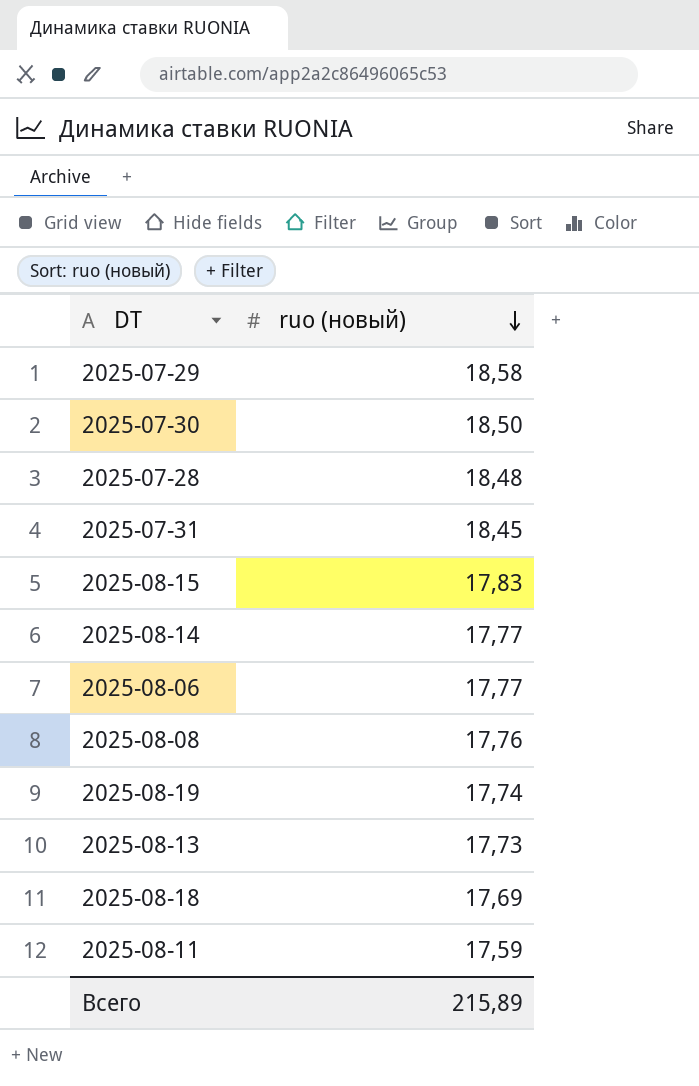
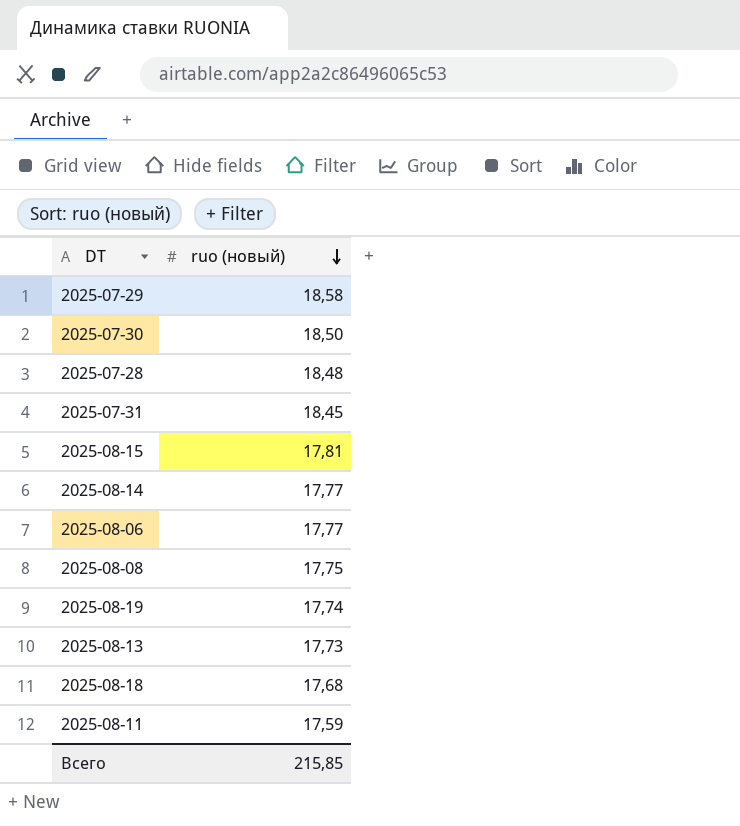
2025-08-15 | ruo (новый): 17,83 -> 17,81
2025-08-08 | ruo (новый): 17,76 -> 17,75
2025-08-18 | ruo (новый): 17,69 -> 17,68
Всего | ruo (новый): 215,89 -> 215,85

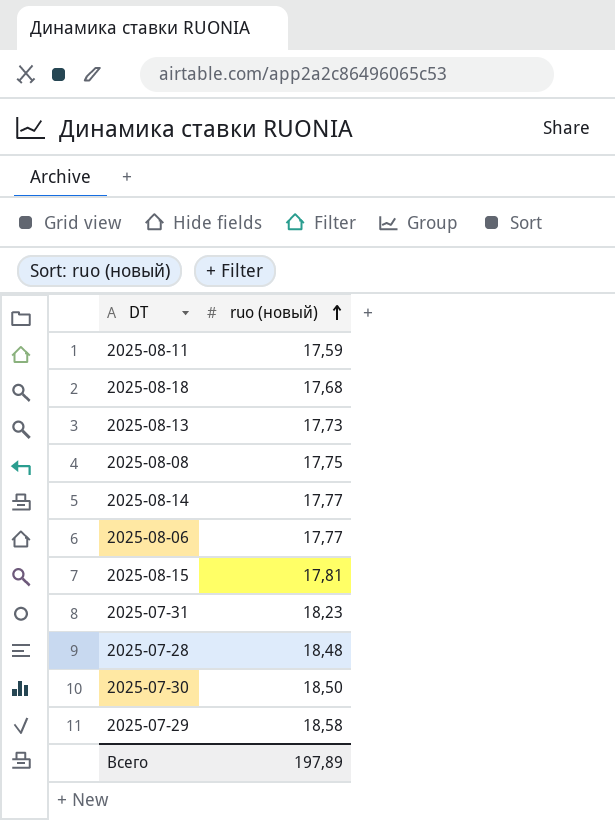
row order: ruo (новый) descending -> ruo (новый) ascending
row 2025-08-19: 17,74 -> none
2025-07-31 | ruo (новый): 18,45 -> 18,23
Всего | ruo (новый): 215,85 -> 197,89

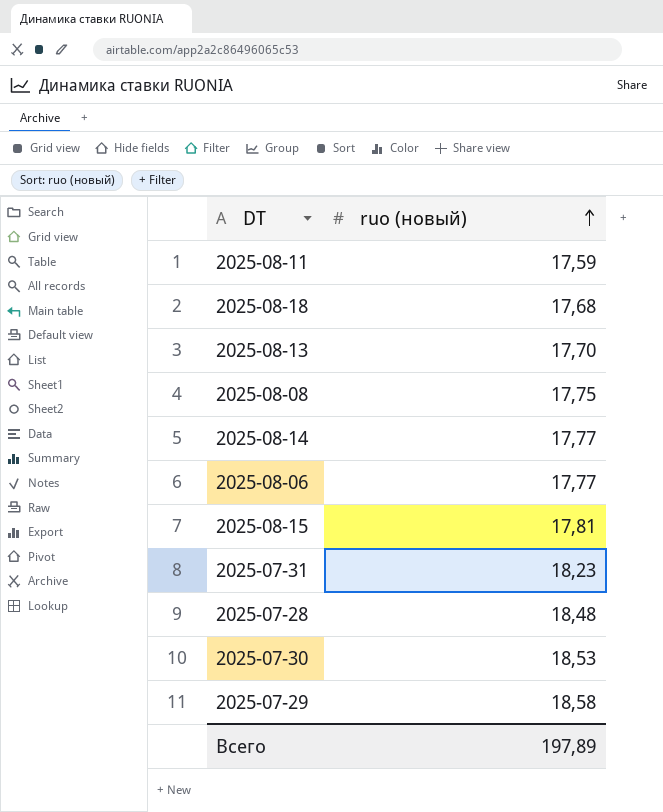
2025-08-13 | ruo (новый): 17,73 -> 17,70
2025-07-30 | ruo (новый): 18,50 -> 18,53

